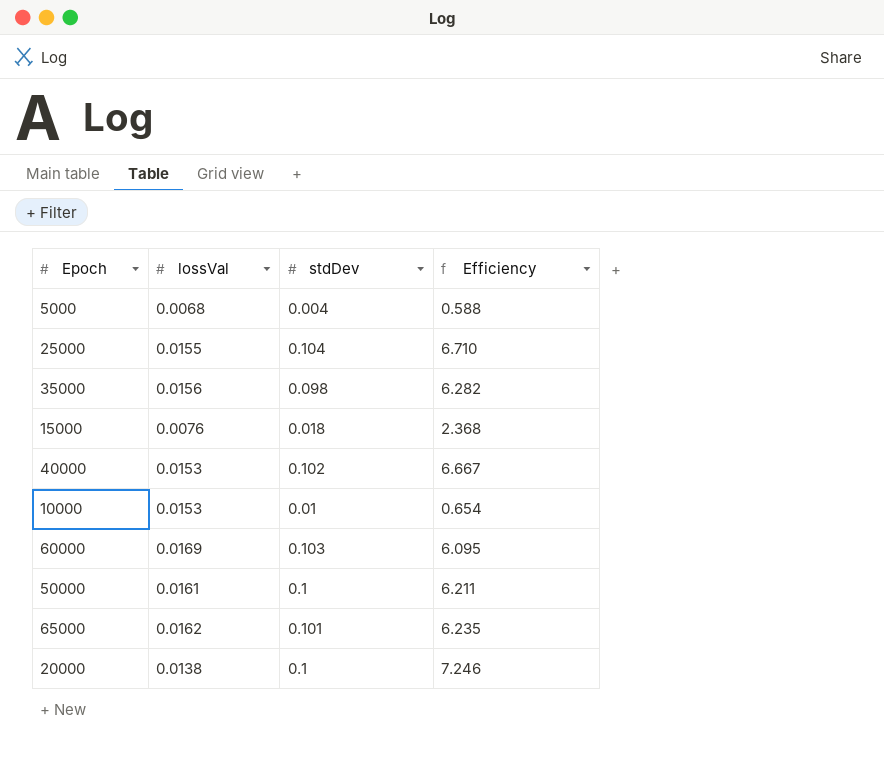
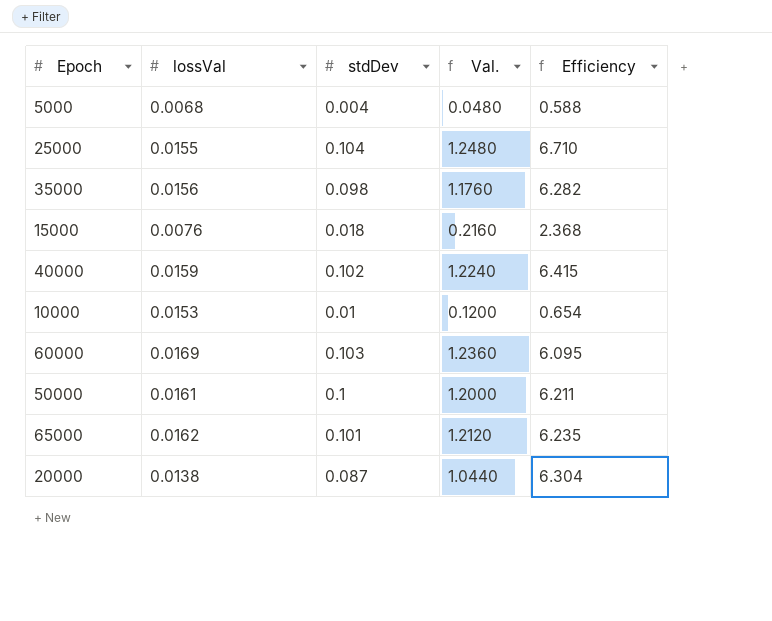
column Val. | formula: none -> [stdDev] * 12
40000 | lossVal: 0.0153 -> 0.0159
40000 | Efficiency: 6.667 -> 6.415
20000 | stdDev: 0.1 -> 0.087
20000 | Efficiency: 7.246 -> 6.304

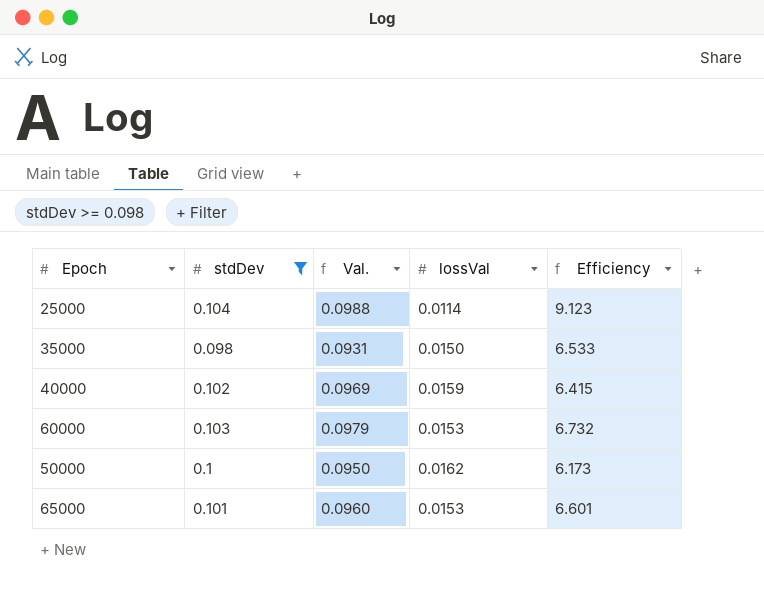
filter: none -> stdDev >= 0.098
column Val. | formula: [stdDev] * 12 -> [stdDev] * 0.95
column lossVal | position: 2 -> 4
25000 | lossVal: 0.0155 -> 0.0114
25000 | Efficiency: 6.710 -> 9.123
35000 | lossVal: 0.0156 -> 0.0150
35000 | Efficiency: 6.282 -> 6.533
60000 | lossVal: 0.0169 -> 0.0153
60000 | Efficiency: 6.095 -> 6.732
50000 | lossVal: 0.0161 -> 0.0162
50000 | Efficiency: 6.211 -> 6.173
65000 | lossVal: 0.0162 -> 0.0153
65000 | Efficiency: 6.235 -> 6.601

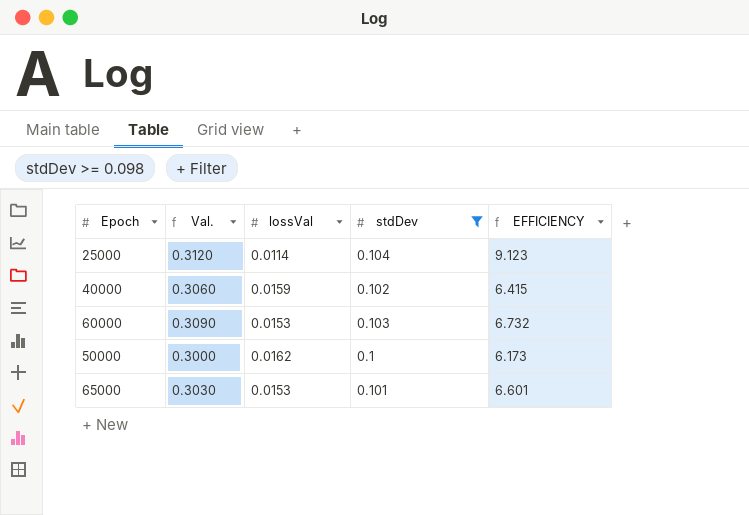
column Val. | formula: [stdDev] * 0.95 -> [stdDev] * 3
column stdDev | position: 2 -> 4
column name: Efficiency -> EFFICIENCY
row 35000: 0.098 | 0.0931 | 0.0150 | 6.533 -> none

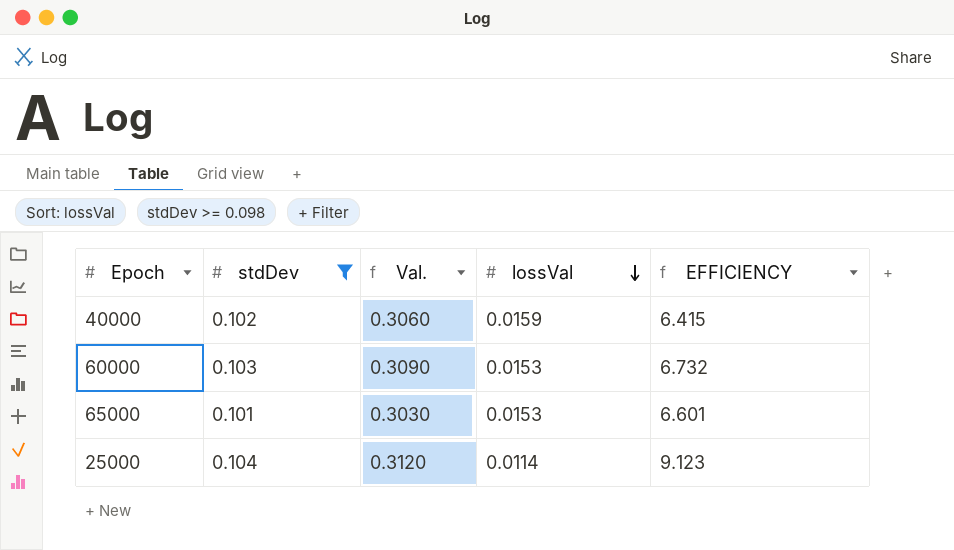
row order: none -> lossVal descending
column stdDev | position: 4 -> 2
row 50000: 0.3000 | 0.0162 | 0.1 | 6.173 -> none

